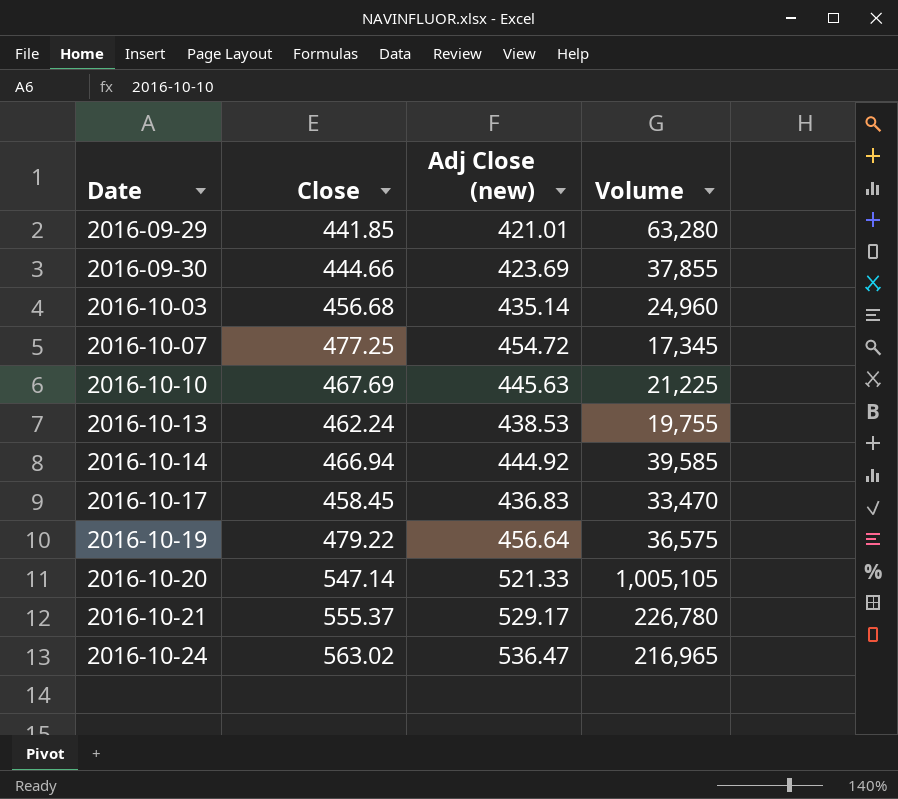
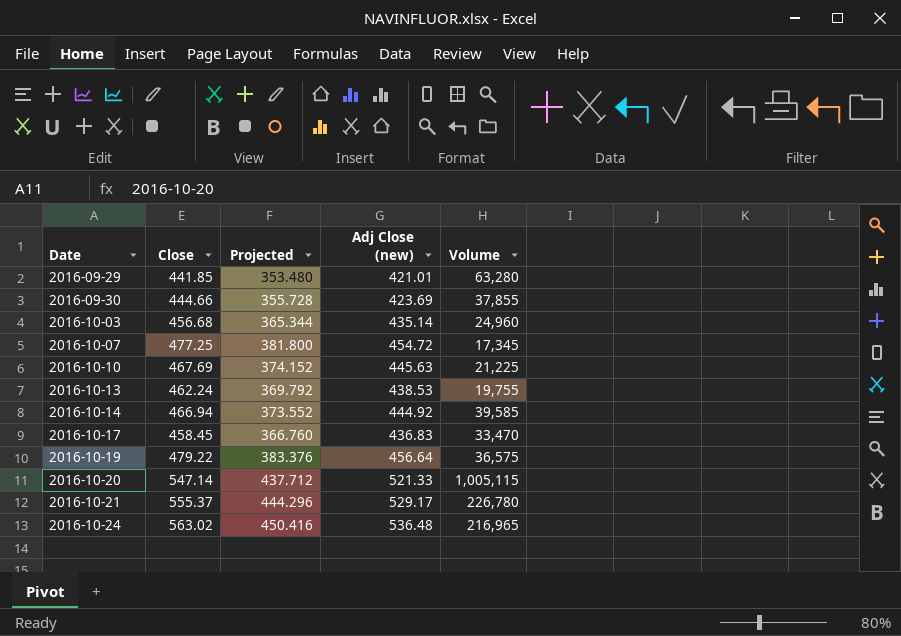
column Projected | formula: none -> [Close] * 0.8
2016-10-20 | Volume: 1,005,105 -> 1,005,115
2016-10-24 | Adj Close (new): 536.47 -> 536.48

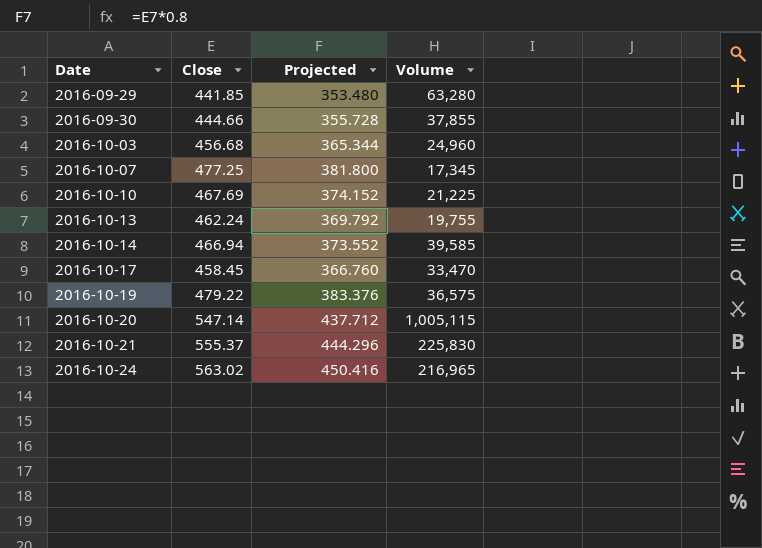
column Adj Close (new) | position: 4 -> none
2016-10-21 | Volume: 226,780 -> 225,830

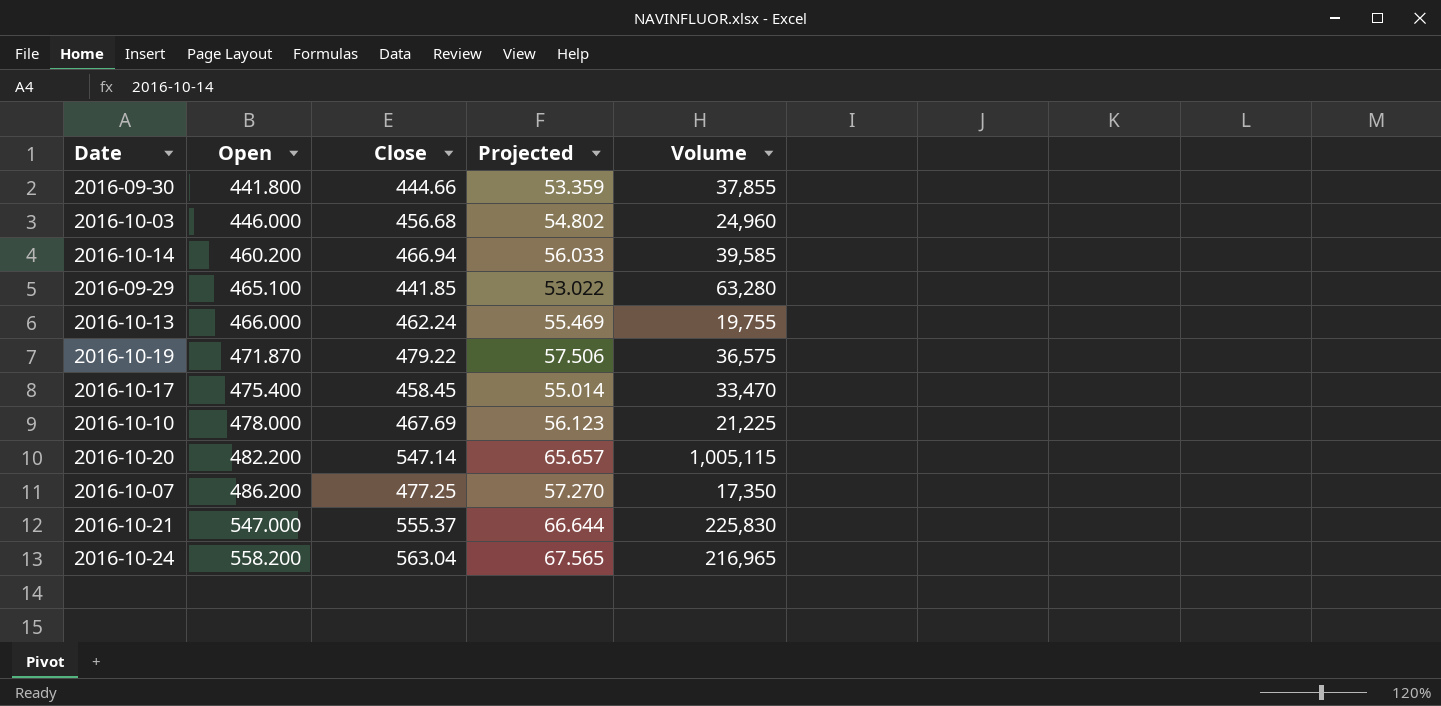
row order: Date ascending -> Open ascending
column Open | position: none -> 2
column Projected | formula: [Close] * 0.8 -> [Close] * 0.12
2016-10-07 | Volume: 17,345 -> 17,350
2016-10-24 | Close: 563.02 -> 563.04

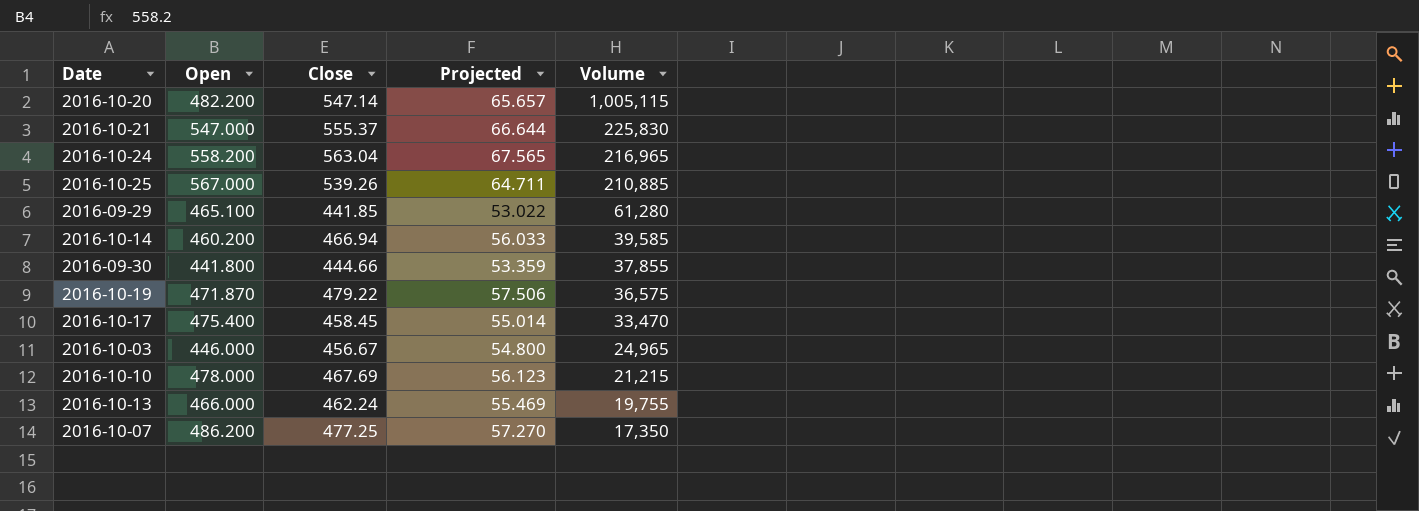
row order: Open ascending -> Volume descending
row 2016-10-25: none -> 567.000 | 539.26 | 64.711 | 210,885
2016-09-29 | Volume: 63,280 -> 61,280
2016-10-03 | Close: 456.68 -> 456.67
2016-10-03 | Projected: 54.802 -> 54.800
2016-10-03 | Volume: 24,960 -> 24,965
2016-10-10 | Volume: 21,225 -> 21,215

